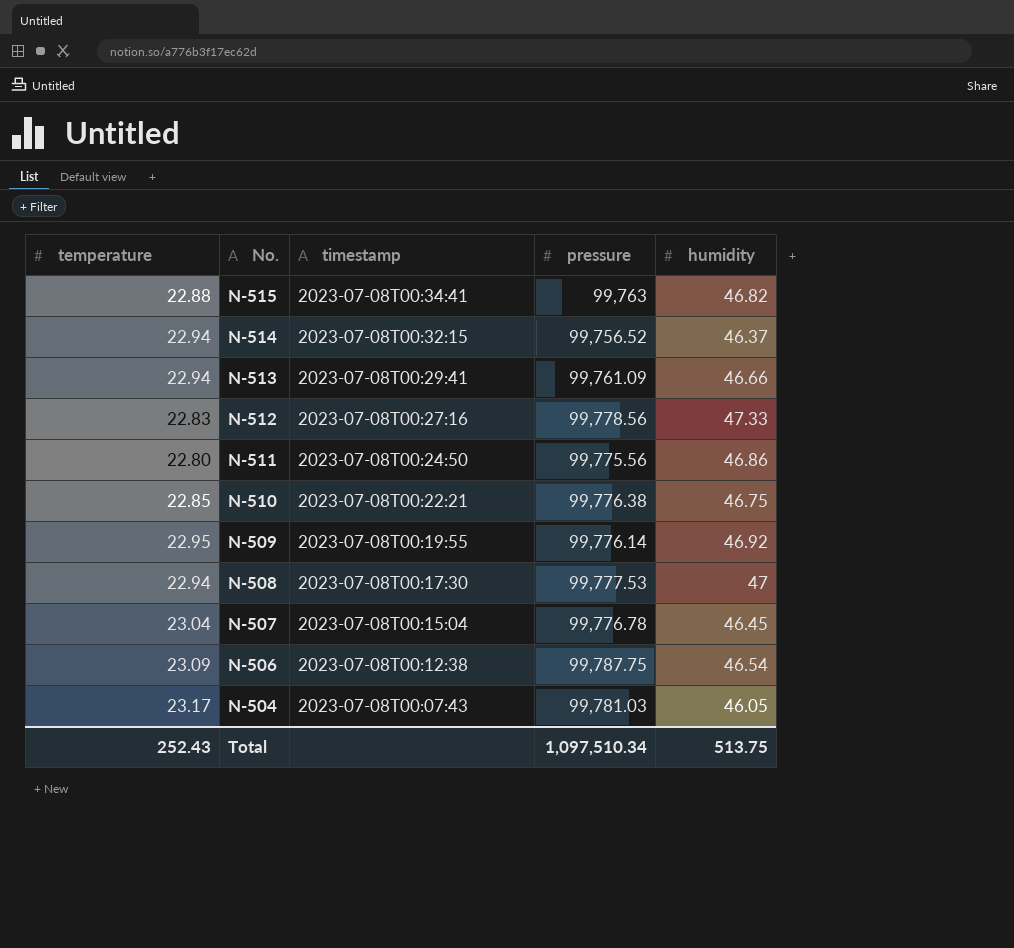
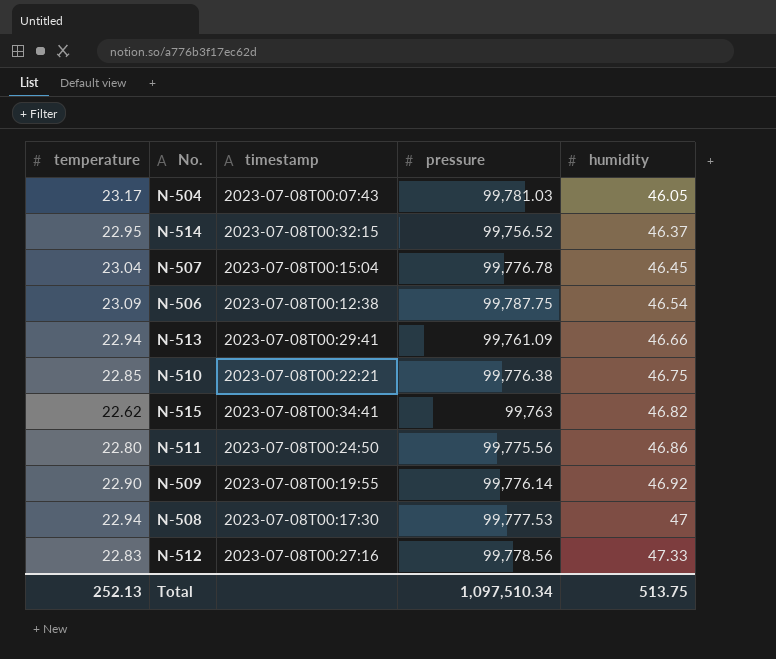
row order: No. descending -> humidity ascending
N-514 | temperature: 22.94 -> 22.95
N-515 | temperature: 22.88 -> 22.62
N-509 | temperature: 22.95 -> 22.90
Total | temperature: 252.43 -> 252.13

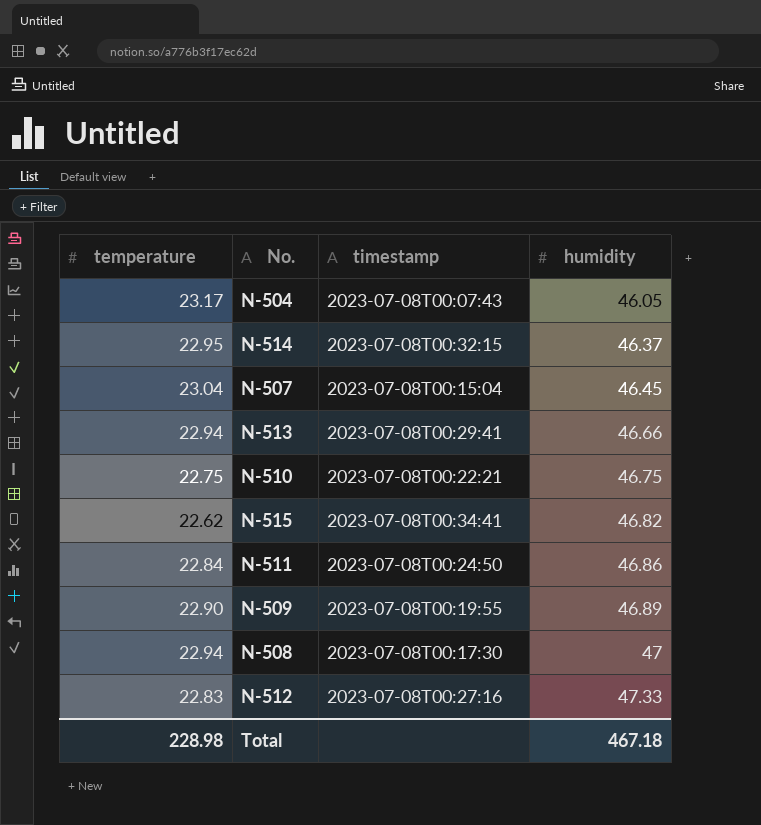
column pressure | position: 4 -> none
row N-506: 23.09 | 2023-07-08T00:12:38 | 99,787.75 | 46.54 -> none
N-510 | temperature: 22.85 -> 22.75
N-511 | temperature: 22.80 -> 22.84
N-509 | humidity: 46.92 -> 46.89
Total | temperature: 252.13 -> 228.98
Total | humidity: 513.75 -> 467.18

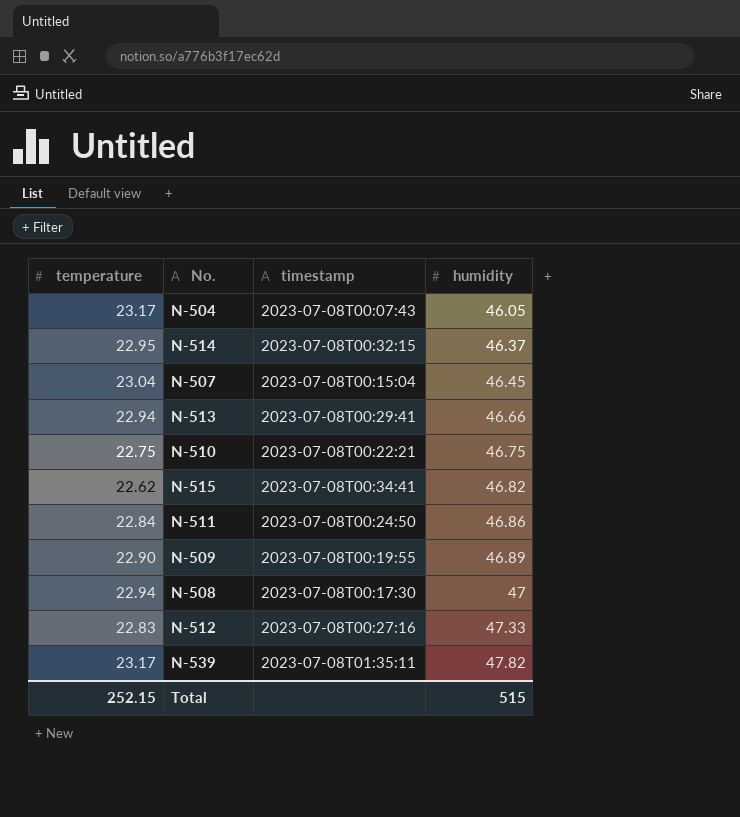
row N-539: none -> 23.17 | 2023-07-08T01:35:11 | 47.82
Total | temperature: 228.98 -> 252.15
Total | humidity: 467.18 -> 515

